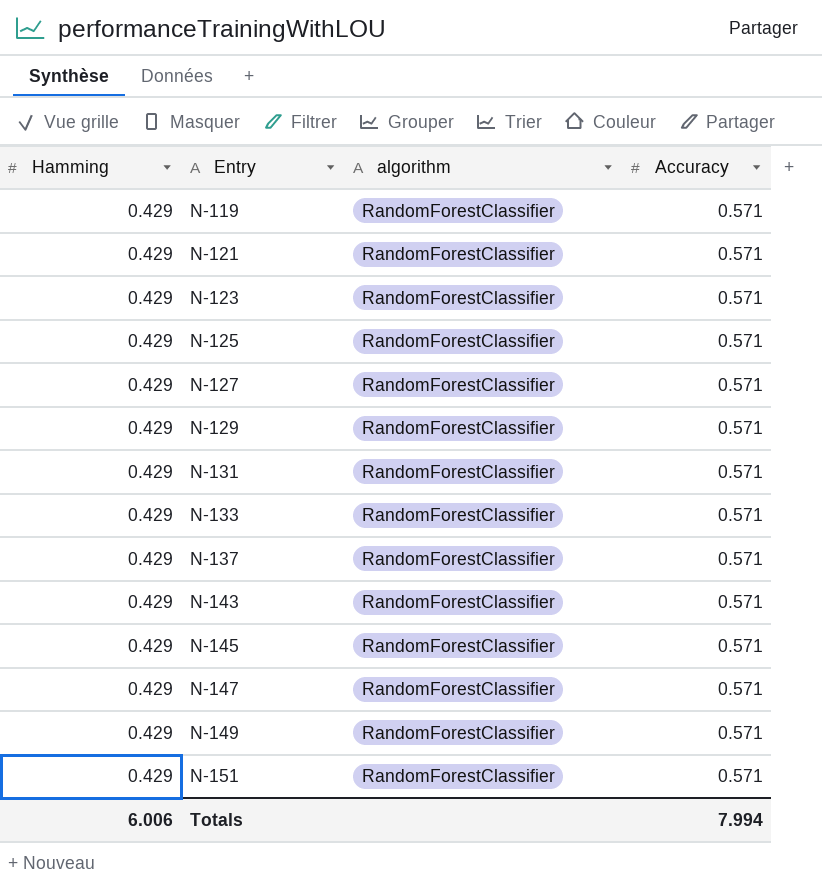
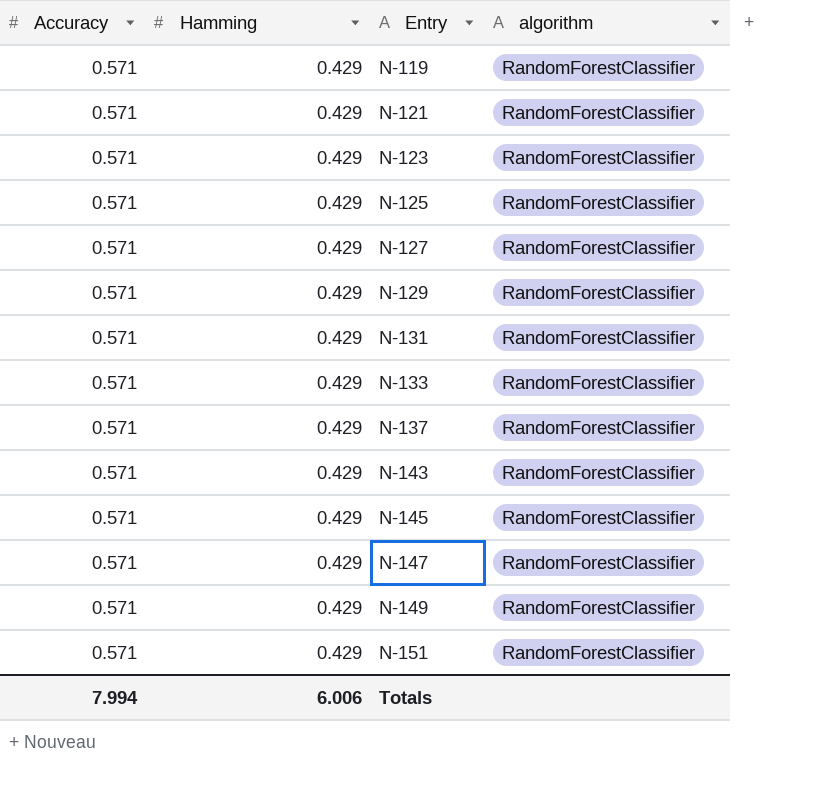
column Accuracy | position: 4 -> 1

